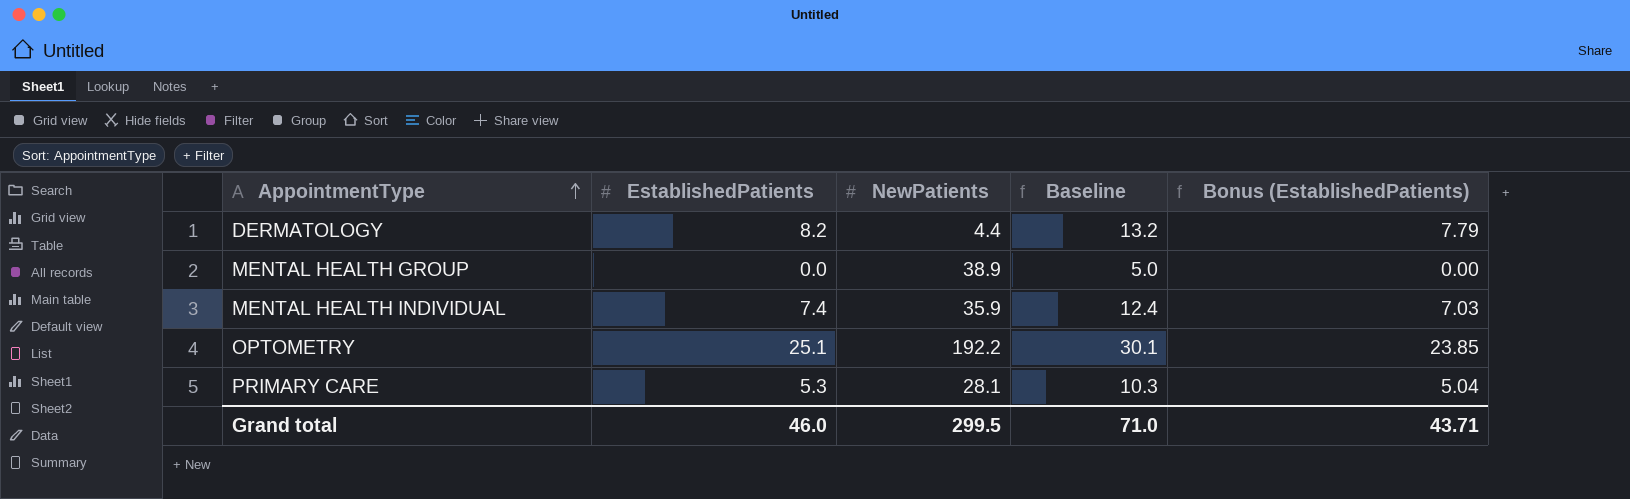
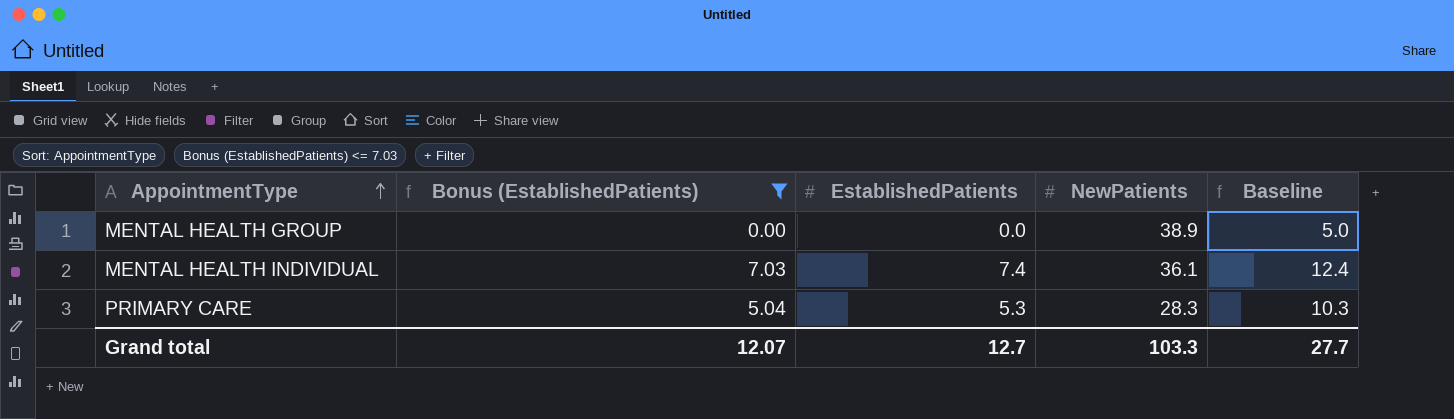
filter: none -> Bonus (EstablishedPatients) <= 7.03
column Bonus (EstablishedPatients) | position: 5 -> 2
MENTAL HEALTH INDIVIDUAL | NewPatients: 35.9 -> 36.1
PRIMARY CARE | NewPatients: 28.1 -> 28.3
Grand total | Bonus (EstablishedPatients): 43.71 -> 12.07
Grand total | EstablishedPatients: 46.0 -> 12.7
Grand total | NewPatients: 299.5 -> 103.3
Grand total | Baseline: 71.0 -> 27.7

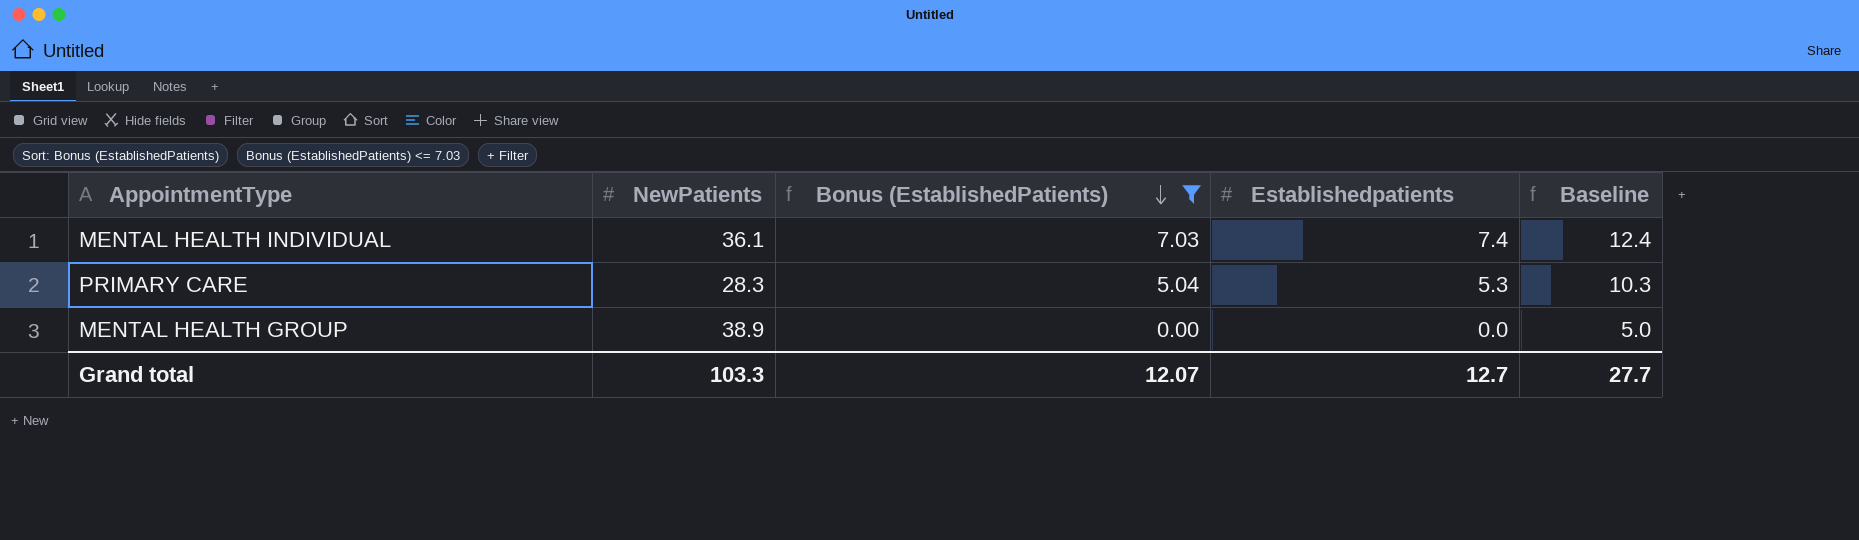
row order: AppointmentType ascending -> Bonus (EstablishedPatients) descending
column NewPatients | position: 4 -> 2
column name: EstablishedPatients -> Establishedpatients

